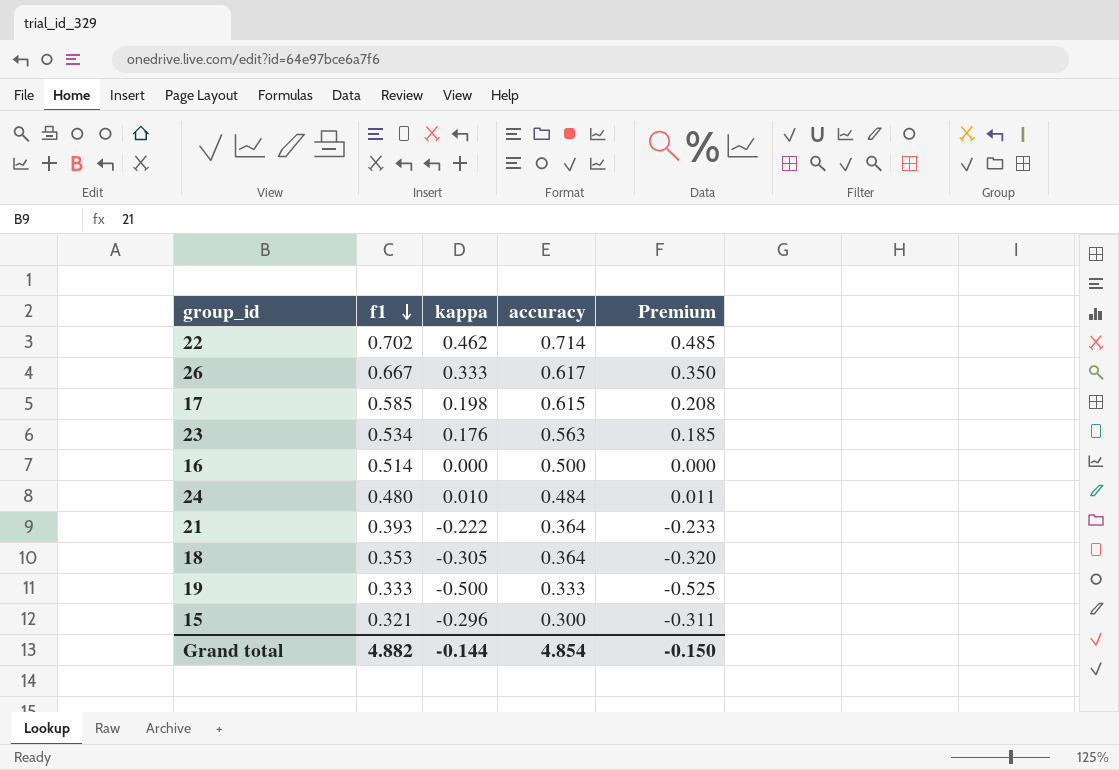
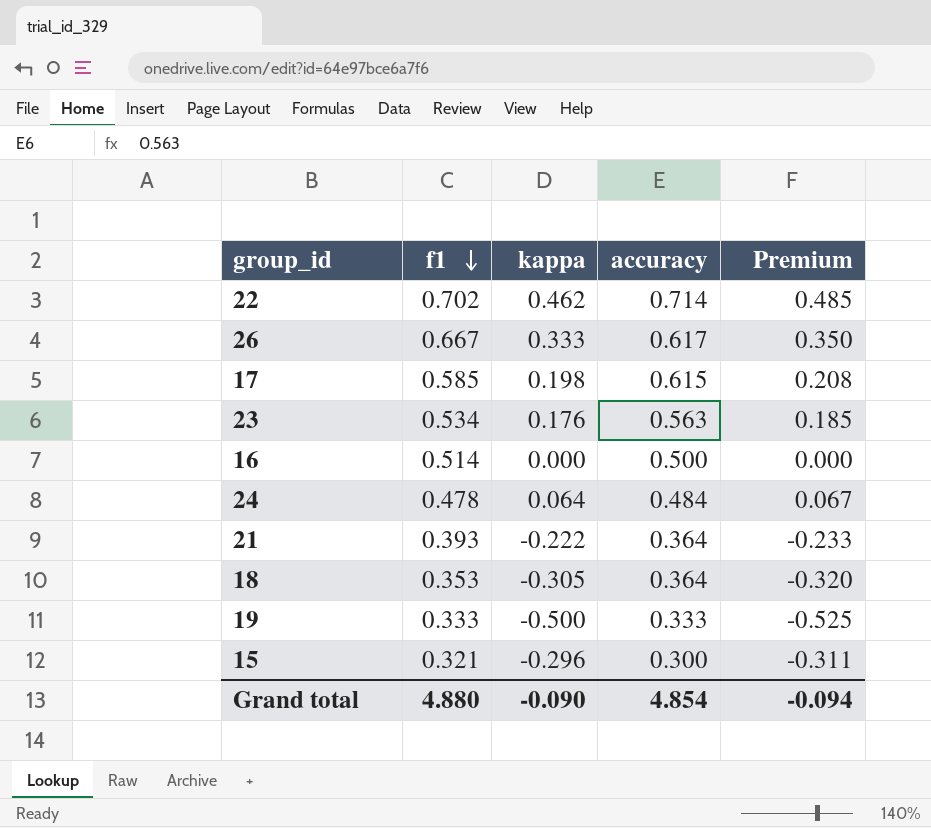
24 | f1: 0.480 -> 0.478
24 | kappa: 0.010 -> 0.064
24 | Premium: 0.011 -> 0.067
Grand total | f1: 4.882 -> 4.880
Grand total | kappa: -0.144 -> -0.090
Grand total | Premium: -0.150 -> -0.094

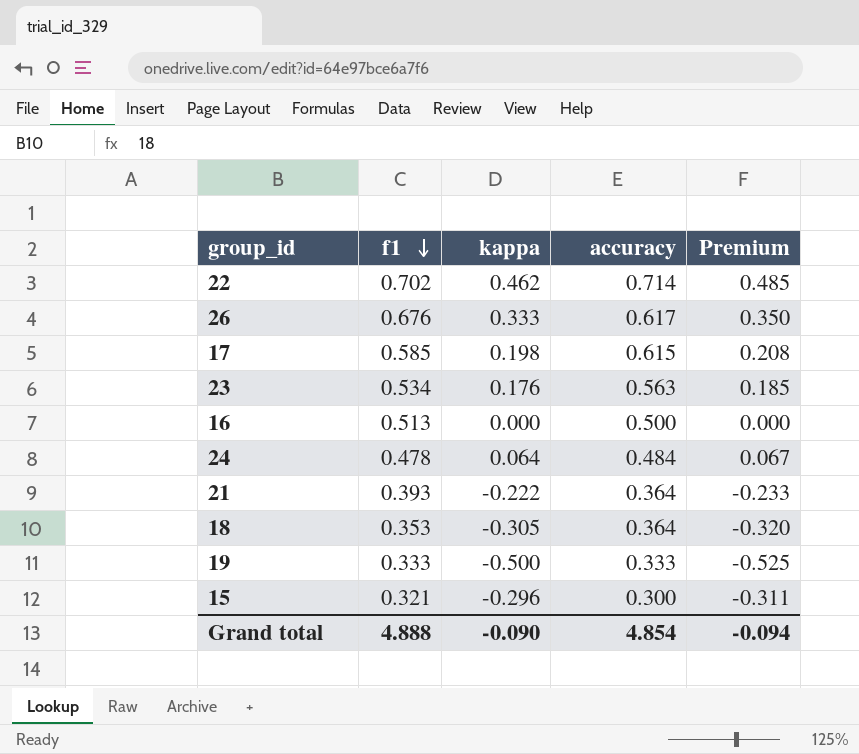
26 | f1: 0.667 -> 0.676
16 | f1: 0.514 -> 0.513
Grand total | f1: 4.880 -> 4.888

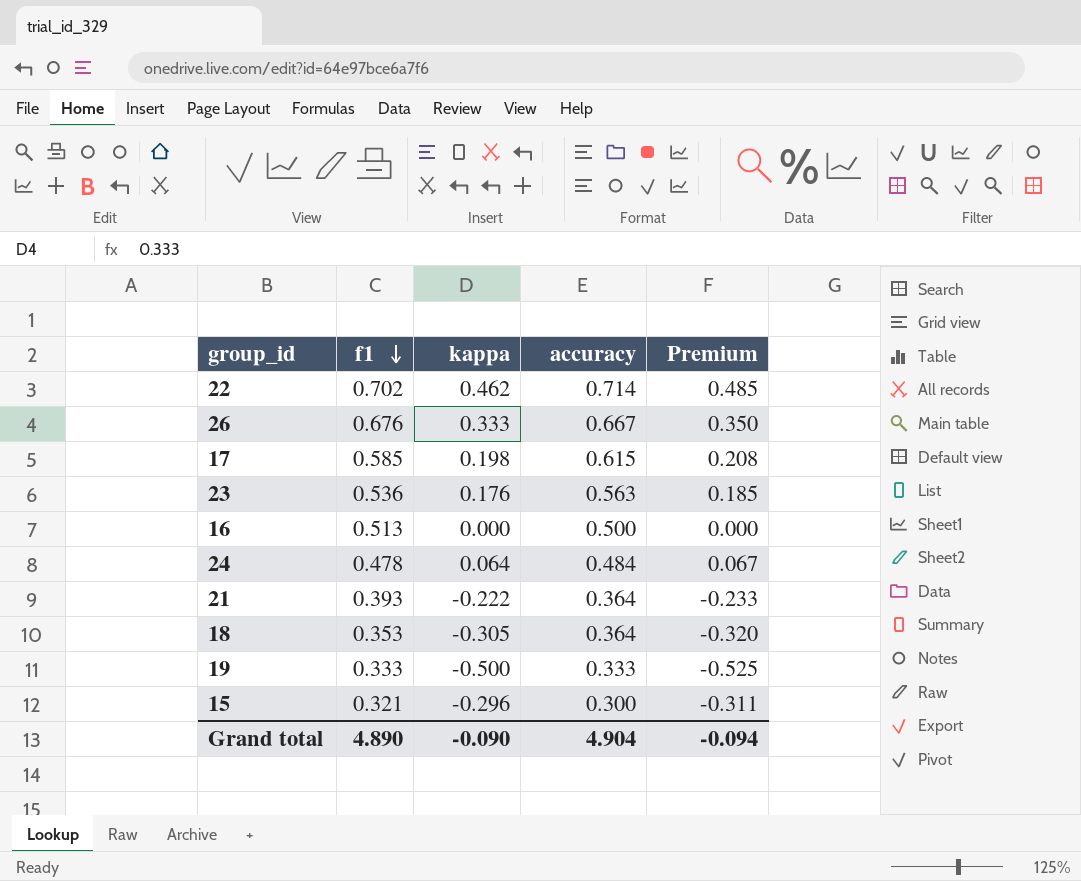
26 | accuracy: 0.617 -> 0.667
23 | f1: 0.534 -> 0.536
Grand total | f1: 4.888 -> 4.890
Grand total | accuracy: 4.854 -> 4.904

